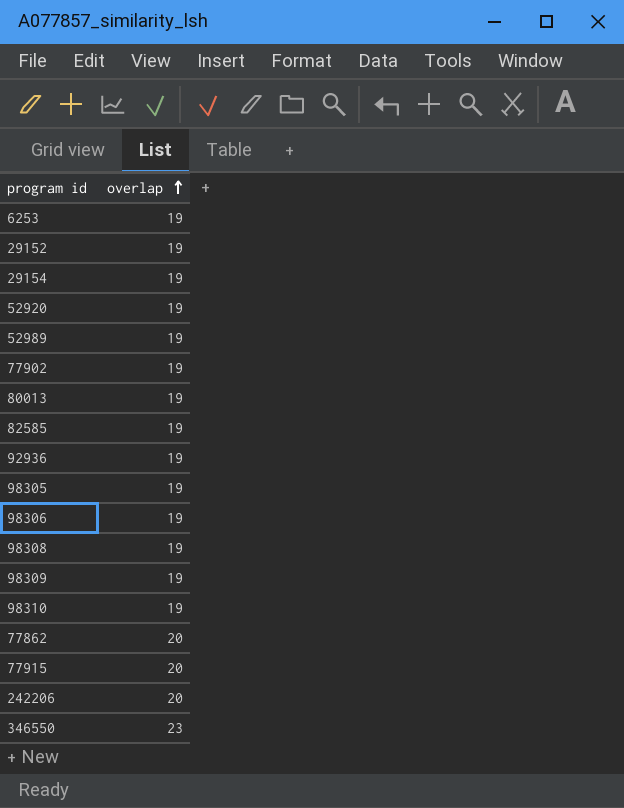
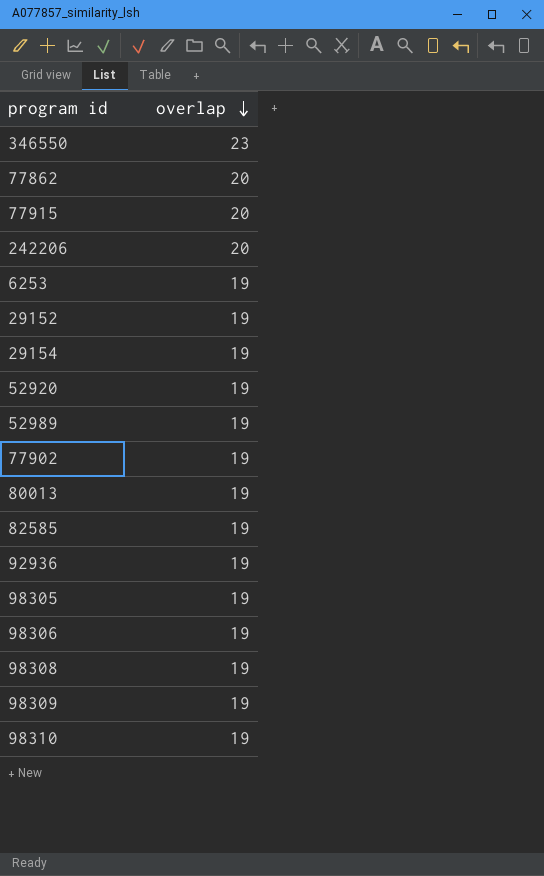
row order: overlap ascending -> overlap descending

